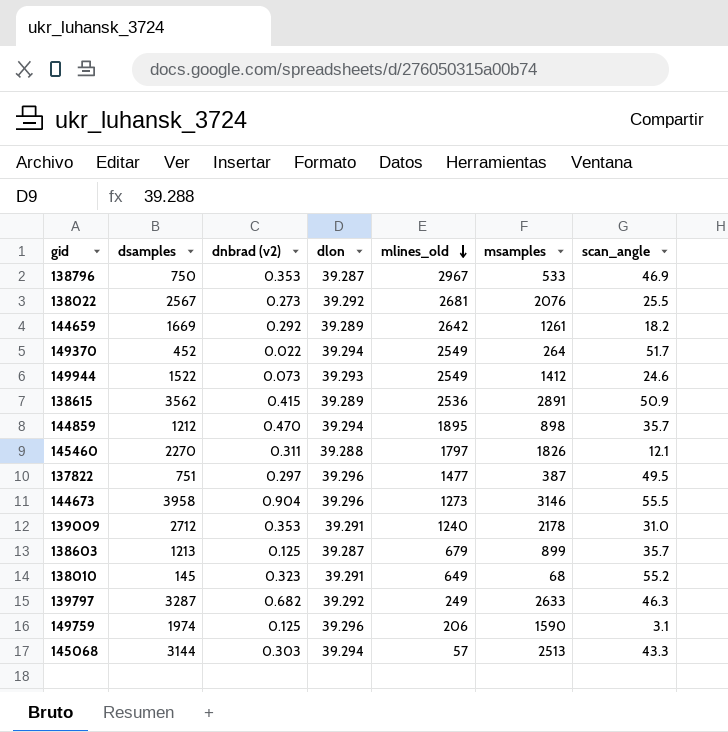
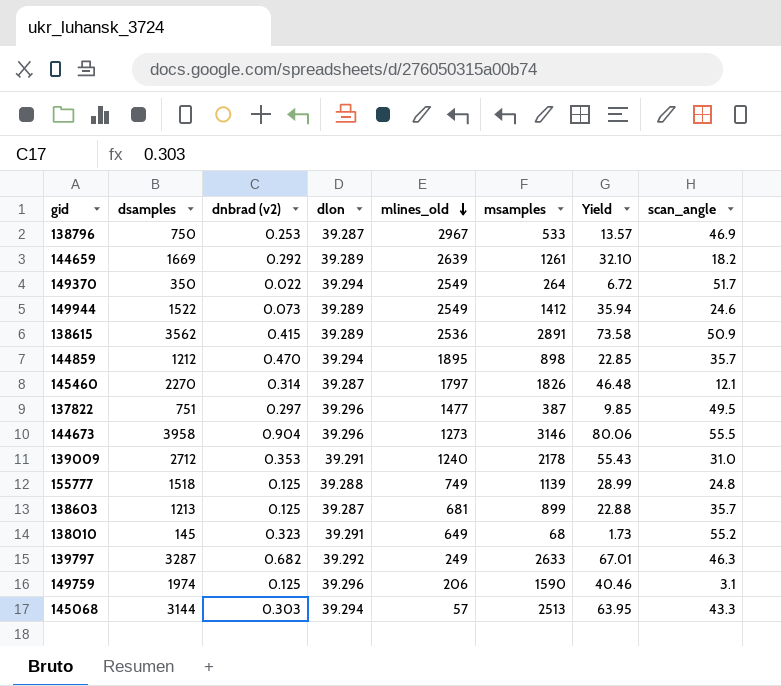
column Yield | formula: none -> [msamples] / [dlon]
row 138022: 2567 | 0.273 | 39.292 | 2681 | 2076 | 25.5 -> none
138796 | dnbrad (v2): 0.353 -> 0.253
144659 | mlines_old: 2642 -> 2639
149370 | dsamples: 452 -> 350
149944 | dlon: 39.293 -> 39.289
145460 | dnbrad (v2): 0.311 -> 0.314
145460 | dlon: 39.288 -> 39.287
row 155777: none -> 1518 | 0.125 | 39.288 | 749 | 1139 | 28.99 | 24.8
138603 | mlines_old: 679 -> 681

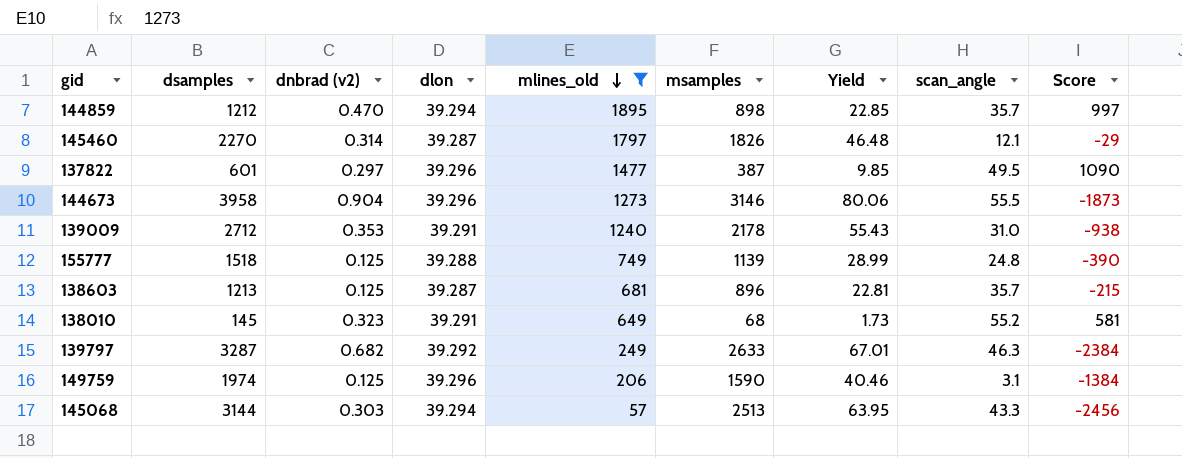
filter: none -> mlines_old <= 1895
column Score | formula: none -> [mlines_old] - [msamples]
137822 | dsamples: 751 -> 601
138603 | msamples: 899 -> 896
138603 | Yield: 22.88 -> 22.81

